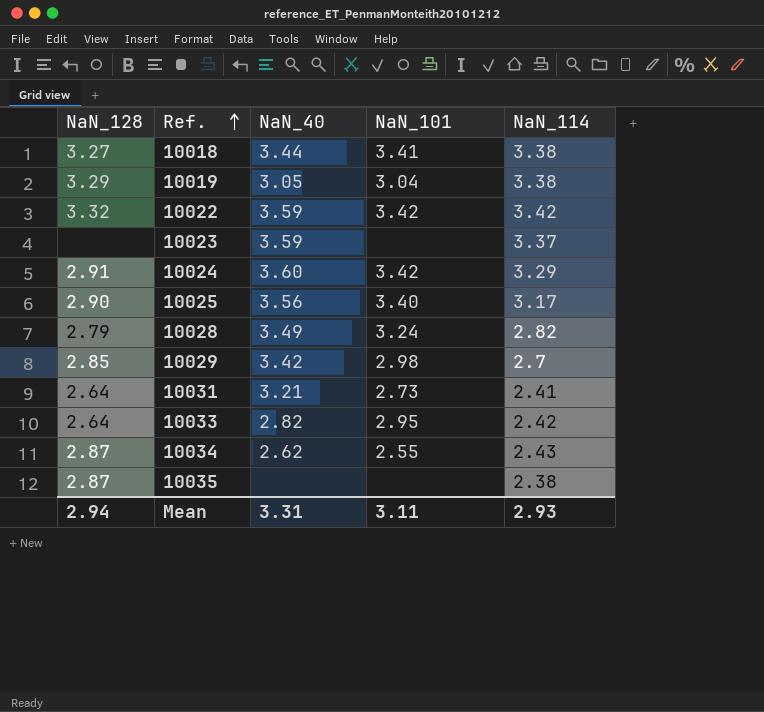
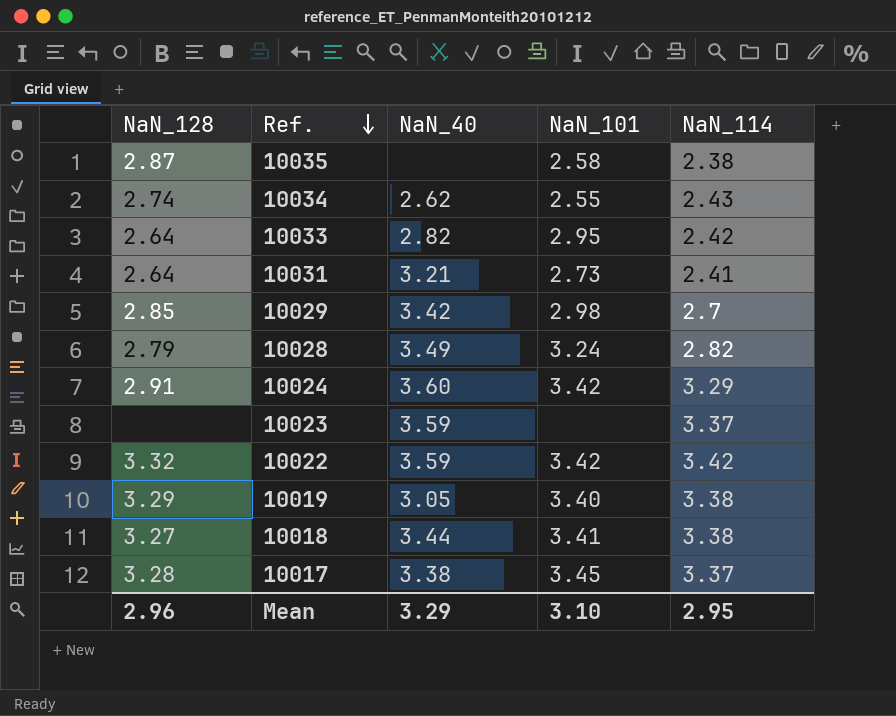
row order: Ref. ascending -> Ref. descending
row 10025: 2.90 | 3.56 | 3.40 | 3.17 -> none
10035 | NaN_101: none -> 2.58
10034 | NaN_128: 2.87 -> 2.74
10019 | NaN_101: 3.04 -> 3.40
row 10017: none -> 3.28 | 3.38 | 3.45 | 3.37
Mean | NaN_128: 2.94 -> 2.96
Mean | NaN_40: 3.31 -> 3.29
Mean | NaN_101: 3.11 -> 3.10
Mean | NaN_114: 2.93 -> 2.95

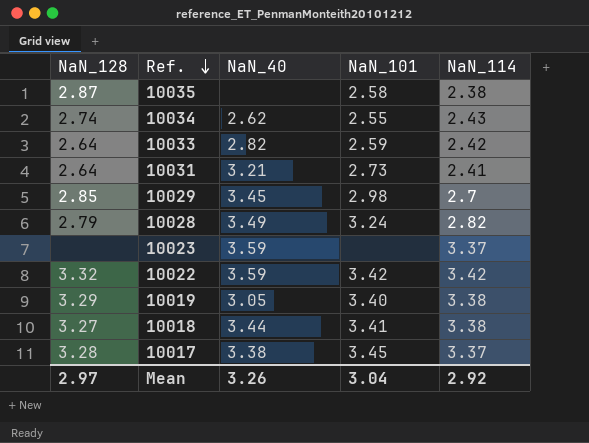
row 10024: 2.91 | 3.60 | 3.42 | 3.29 -> none
10033 | NaN_101: 2.95 -> 2.59
10029 | NaN_40: 3.42 -> 3.45
Mean | NaN_128: 2.96 -> 2.97
Mean | NaN_40: 3.29 -> 3.26
Mean | NaN_101: 3.10 -> 3.04
Mean | NaN_114: 2.95 -> 2.92

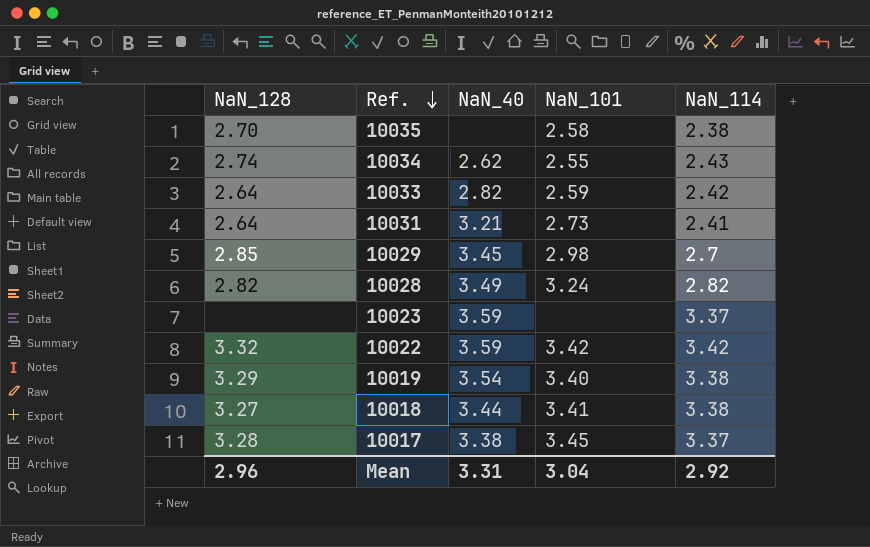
10035 | NaN_128: 2.87 -> 2.70
10028 | NaN_128: 2.79 -> 2.82
10019 | NaN_40: 3.05 -> 3.54
Mean | NaN_128: 2.97 -> 2.96
Mean | NaN_40: 3.26 -> 3.31

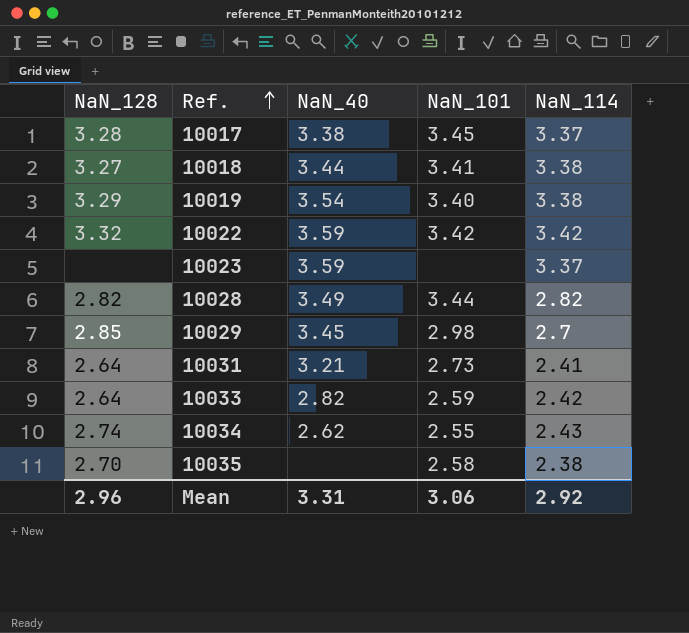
row order: Ref. descending -> Ref. ascending
10028 | NaN_101: 3.24 -> 3.44
Mean | NaN_101: 3.04 -> 3.06

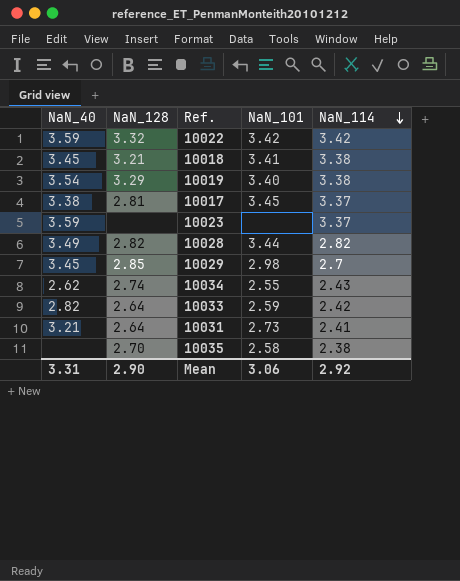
row order: Ref. ascending -> NaN_114 descending
column NaN_40 | position: 3 -> 1
10018 | NaN_40: 3.44 -> 3.45
10018 | NaN_128: 3.27 -> 3.21
10017 | NaN_128: 3.28 -> 2.81
Mean | NaN_128: 2.96 -> 2.90

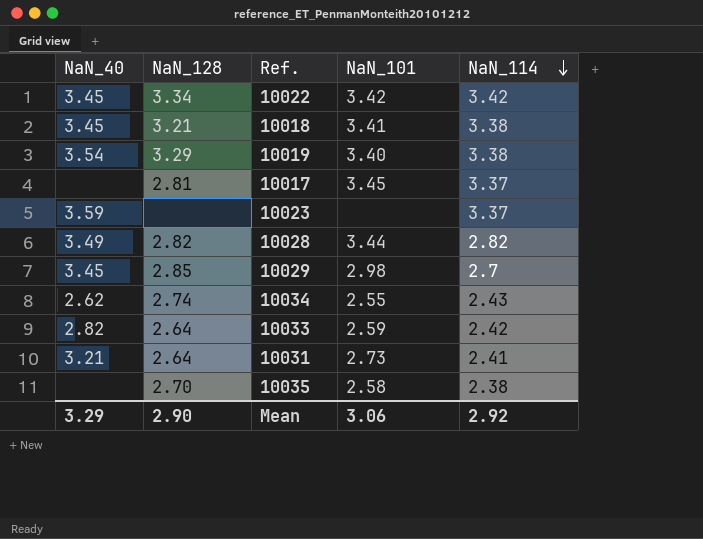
10022 | NaN_40: 3.59 -> 3.45
10022 | NaN_128: 3.32 -> 3.34
10017 | NaN_40: 3.38 -> none
Mean | NaN_40: 3.31 -> 3.29

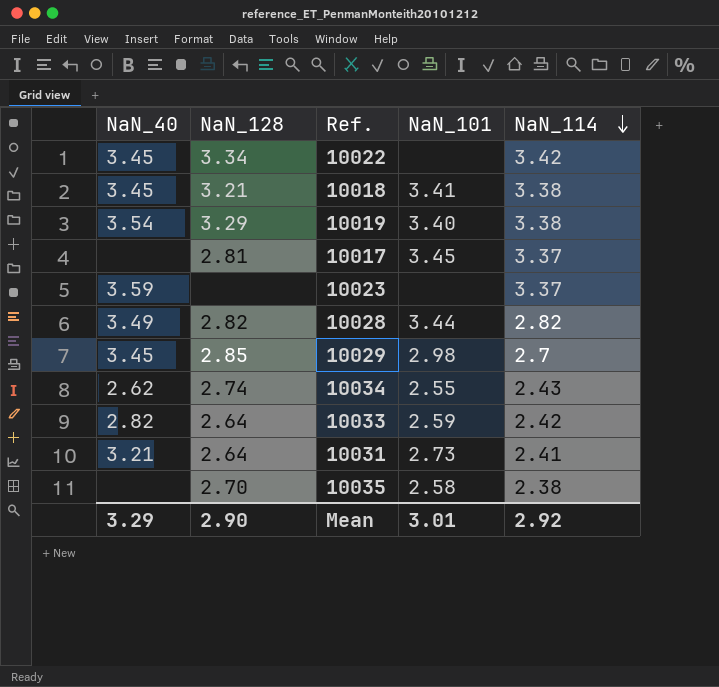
10022 | NaN_101: 3.42 -> none
Mean | NaN_101: 3.06 -> 3.01

